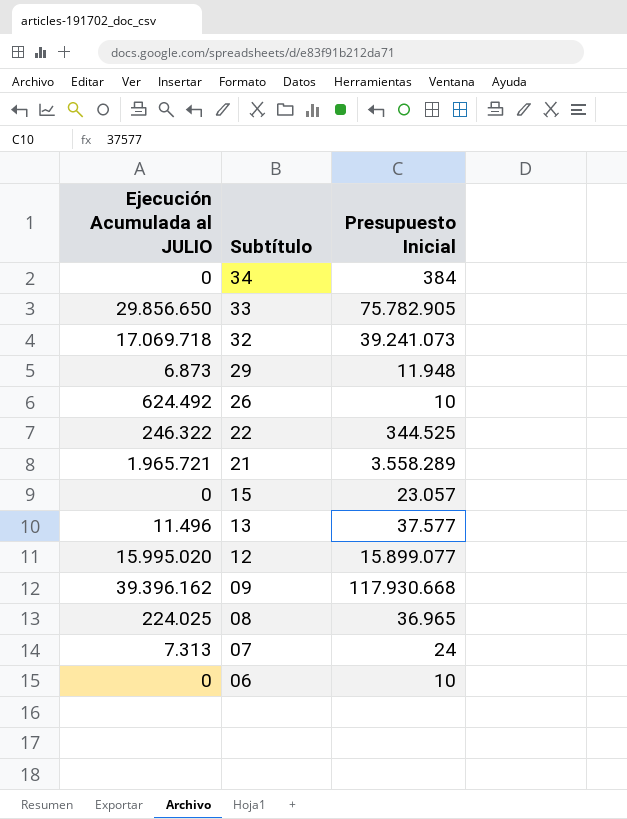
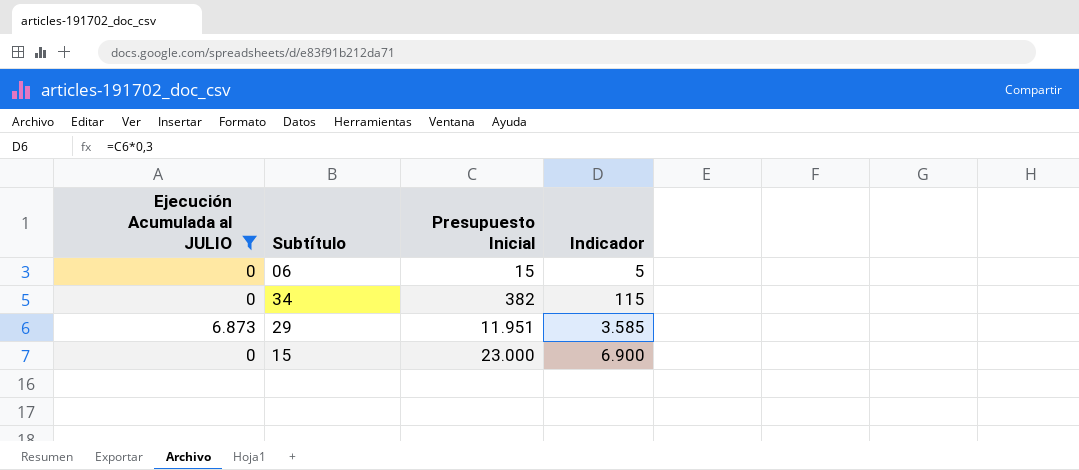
filter: none -> Ejecución Acumulada al JULIO <= 6.873
row order: Subtítulo descending -> Presupuesto Inicial ascending
column Indicador | formula: none -> [Presupuesto Inicial] * 0,3
06 | Presupuesto Inicial: 10 -> 15
34 | Presupuesto Inicial: 384 -> 382
29 | Presupuesto Inicial: 11.948 -> 11.951
15 | Presupuesto Inicial: 23.057 -> 23.000

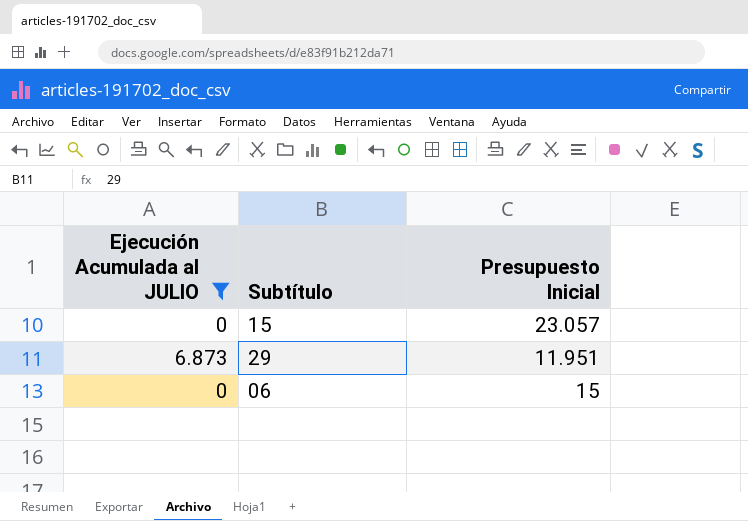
row order: Presupuesto Inicial ascending -> Presupuesto Inicial descending
column Indicador | formula: [Presupuesto Inicial] * 0,3 -> none
row 34: 0 | 382 | 115 -> none
15 | Presupuesto Inicial: 23.000 -> 23.057

